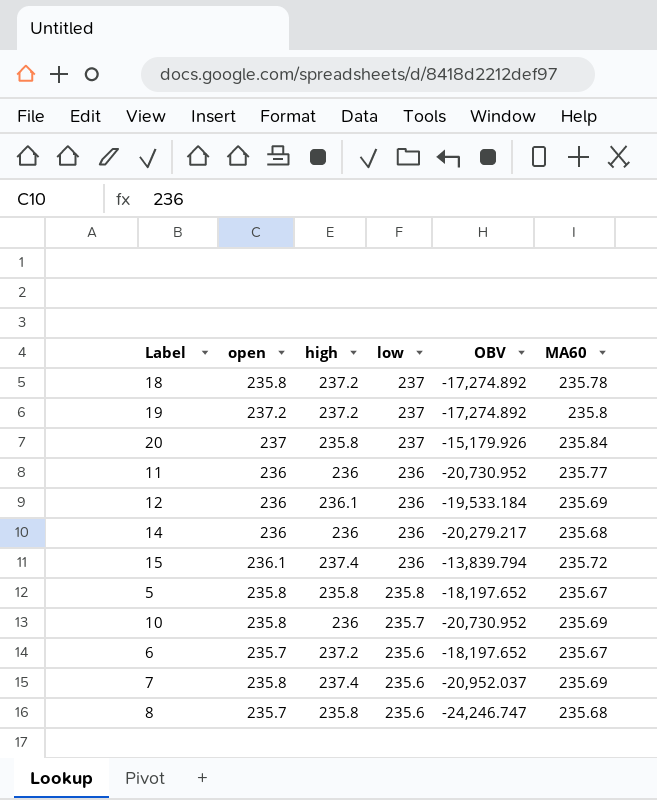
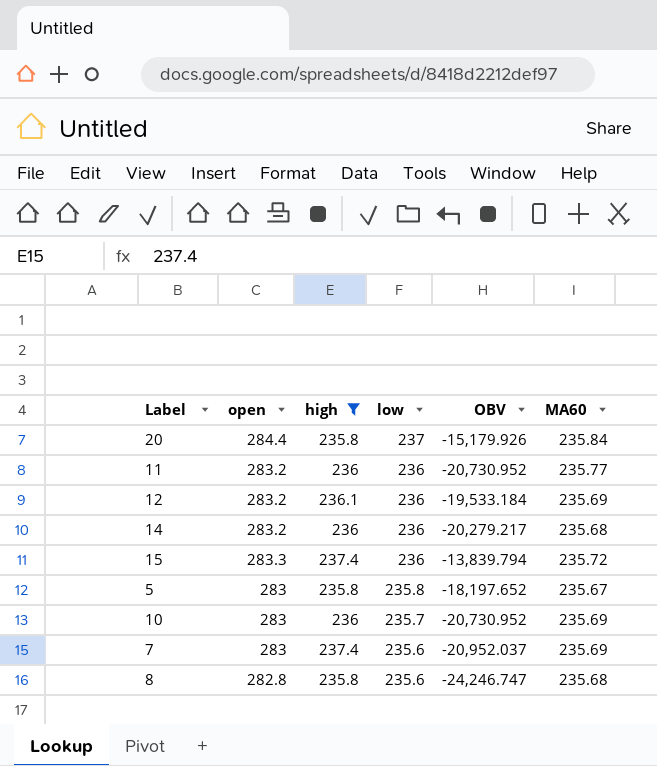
filter: none -> high != 237.2
20 | open: 237 -> 284.4
11 | open: 236 -> 283.2
12 | open: 236 -> 283.2
14 | open: 236 -> 283.2
15 | open: 236.1 -> 283.3
5 | open: 235.8 -> 283
10 | open: 235.8 -> 283
7 | open: 235.8 -> 283
8 | open: 235.7 -> 282.8

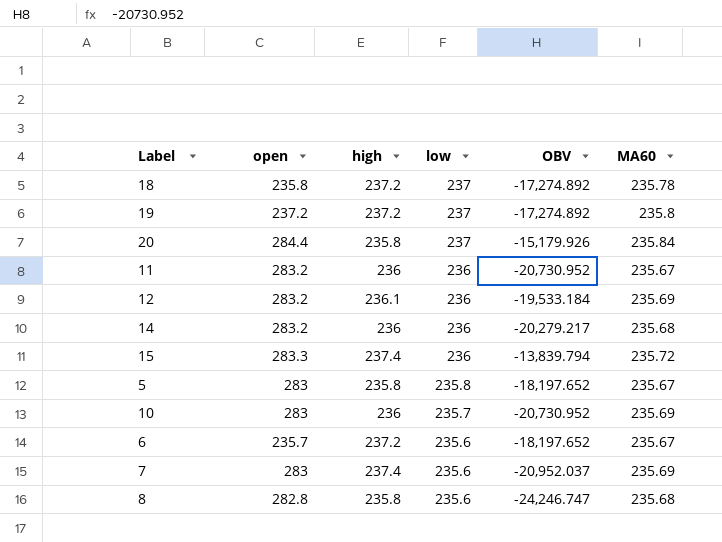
filter: high != 237.2 -> none
11 | MA60: 235.77 -> 235.67

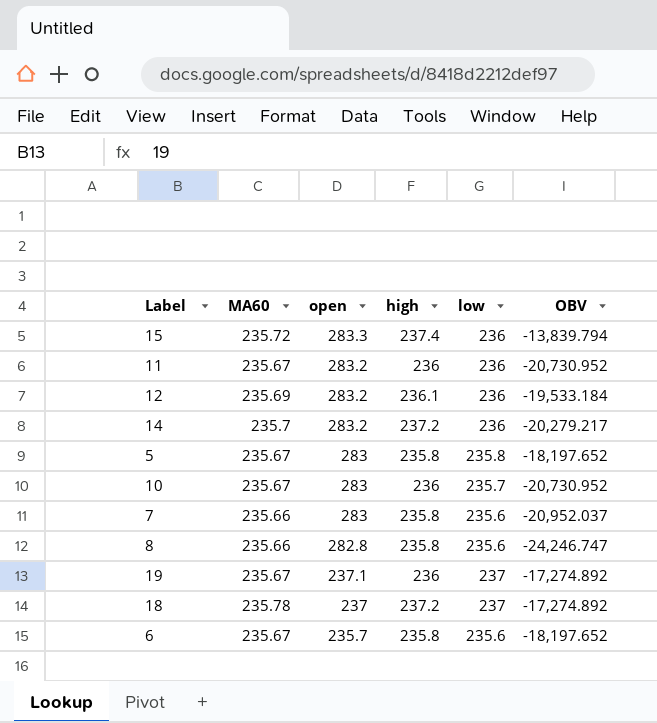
row order: low descending -> open descending
column MA60 | position: 6 -> 2
row 20: 284.4 | 235.8 | 237 | -15,179.926 | 235.84 -> none
14 | MA60: 235.68 -> 235.7
14 | high: 236 -> 237.2
10 | MA60: 235.69 -> 235.67
7 | MA60: 235.69 -> 235.66
7 | high: 237.4 -> 235.8
8 | MA60: 235.68 -> 235.66
19 | MA60: 235.8 -> 235.67
19 | open: 237.2 -> 237.1
19 | high: 237.2 -> 236
18 | open: 235.8 -> 237
6 | high: 237.2 -> 235.8

